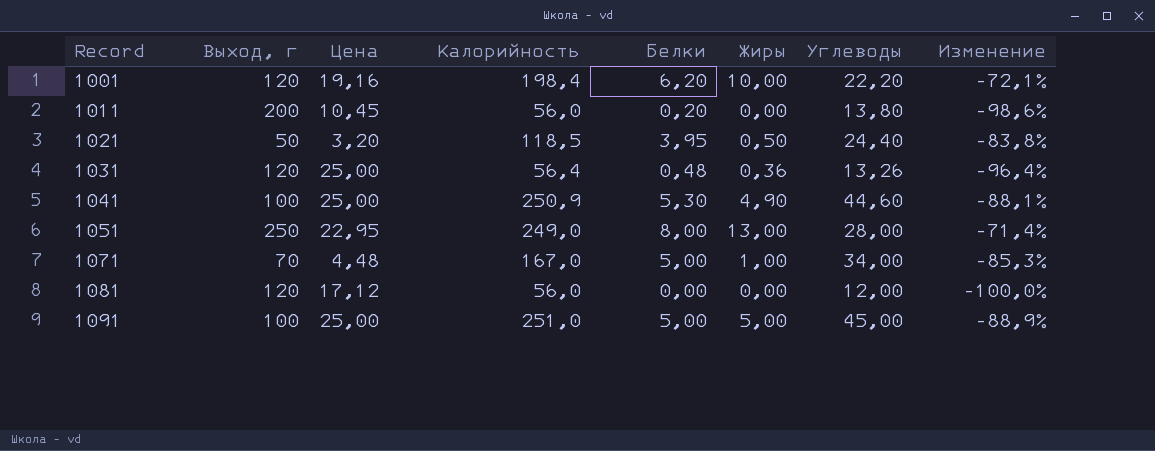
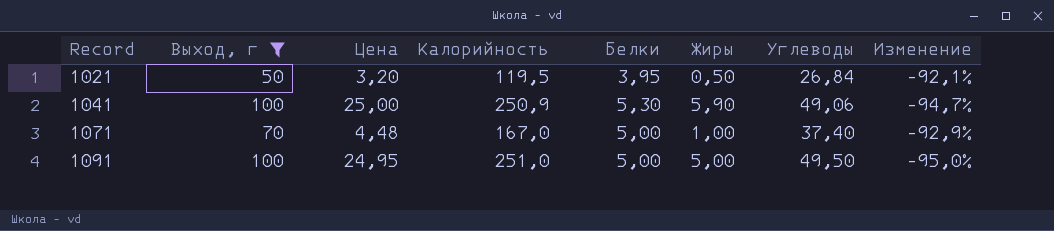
filter: none -> Выход, г <= 100
column Изменение | formula: ([Белки] - [Углеводы]) / [Углеводы] -> ([Белки] - [Выход, г]) / [Выход, г]
1021 | Калорийность: 118,5 -> 119,5
1021 | Углеводы: 24,40 -> 26,84
1041 | Жиры: 4,90 -> 5,90
1041 | Углеводы: 44,60 -> 49,06
1071 | Углеводы: 34,00 -> 37,40
1091 | Цена: 25,00 -> 24,95
1091 | Углеводы: 45,00 -> 49,50

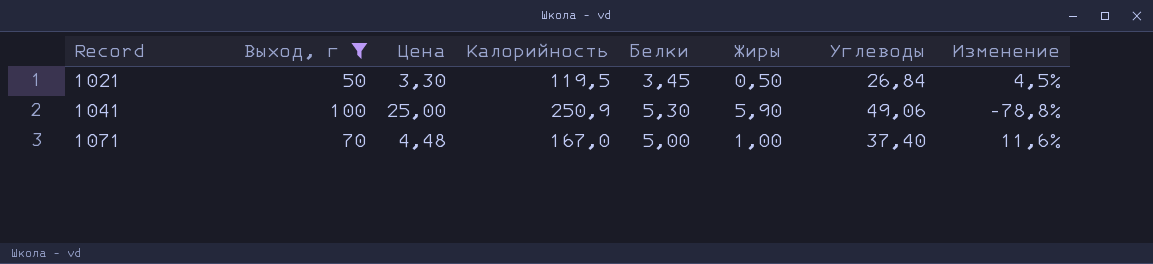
column Изменение | formula: ([Белки] - [Выход, г]) / [Выход, г] -> ([Белки] - [Цена]) / [Цена]
row 1091: 100 | 24,95 | 251,0 | 5,00 | 5,00 | 49,50 | -95,0% -> none
1021 | Цена: 3,20 -> 3,30
1021 | Белки: 3,95 -> 3,45

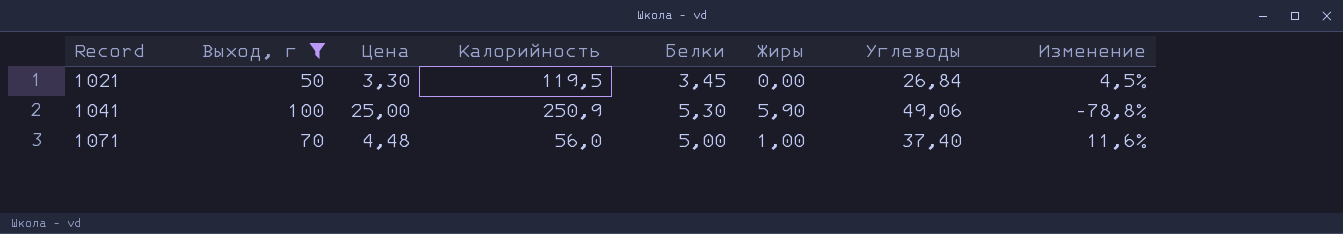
1021 | Жиры: 0,50 -> 0,00
1071 | Калорийность: 167,0 -> 56,0

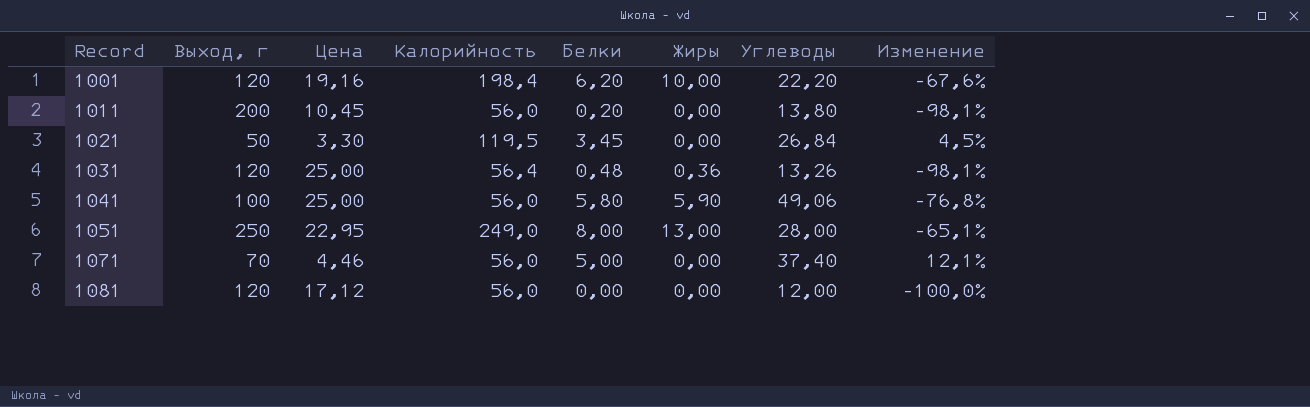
filter: Выход, г <= 100 -> none
1041 | Калорийность: 250,9 -> 56,0
1041 | Белки: 5,30 -> 5,80
1041 | Изменение: -78,8% -> -76,8%
1071 | Цена: 4,48 -> 4,46
1071 | Жиры: 1,00 -> 0,00
1071 | Изменение: 11,6% -> 12,1%

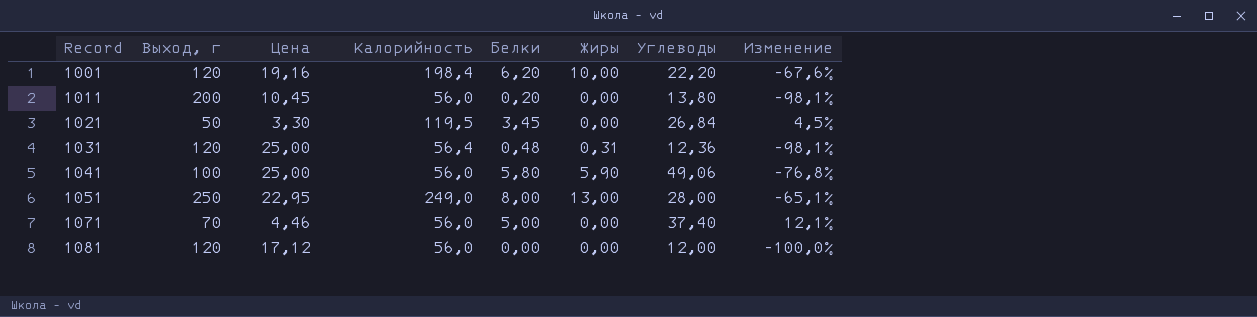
1031 | Жиры: 0,36 -> 0,31
1031 | Углеводы: 13,26 -> 12,36

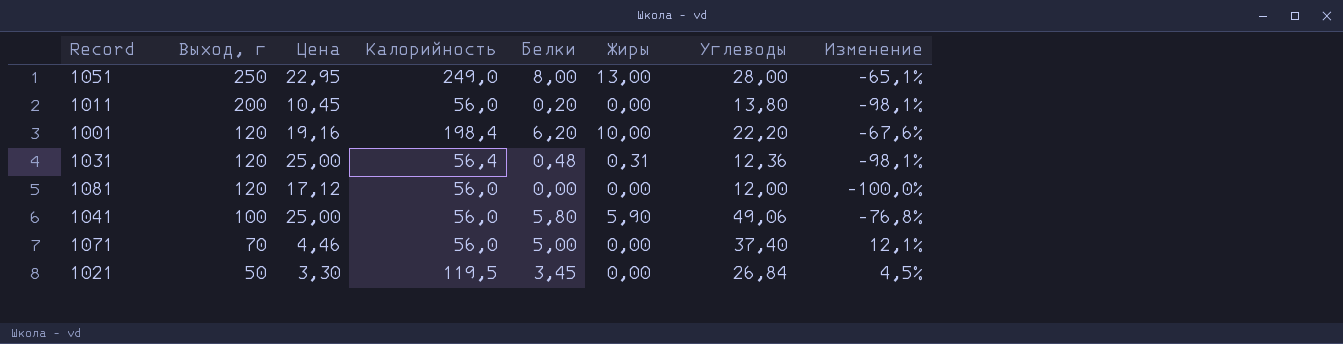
row order: Record ascending -> Выход, г descending

